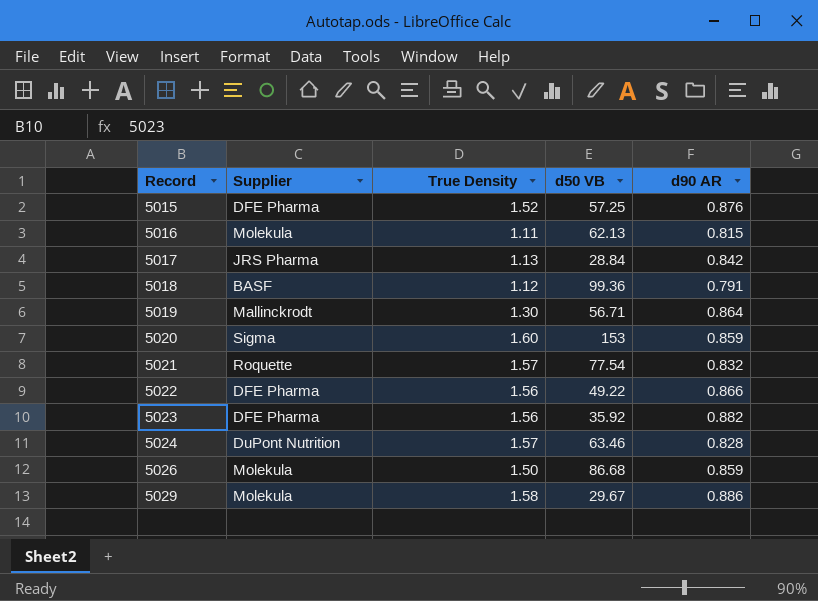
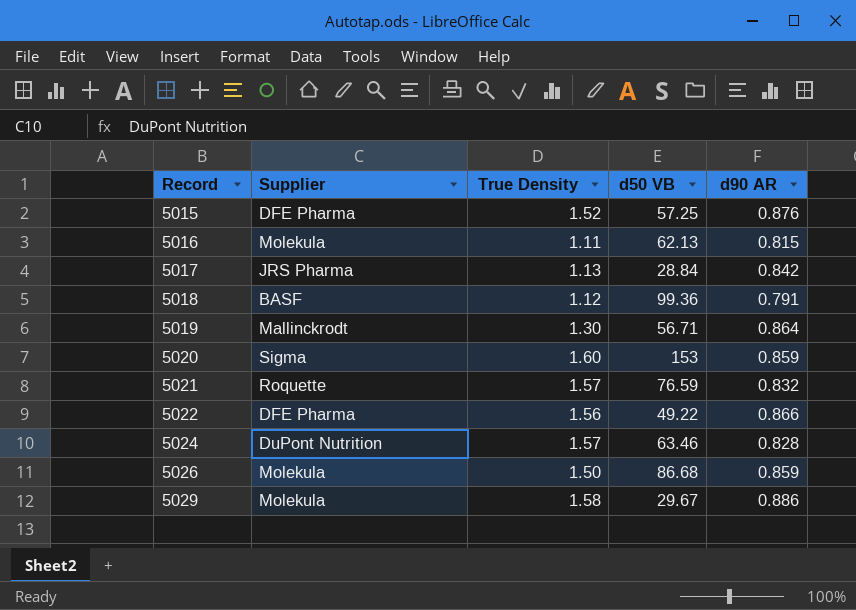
row 5023: DFE Pharma | 1.56 | 35.92 | 0.882 -> none
5021 | d50 VB: 77.54 -> 76.59

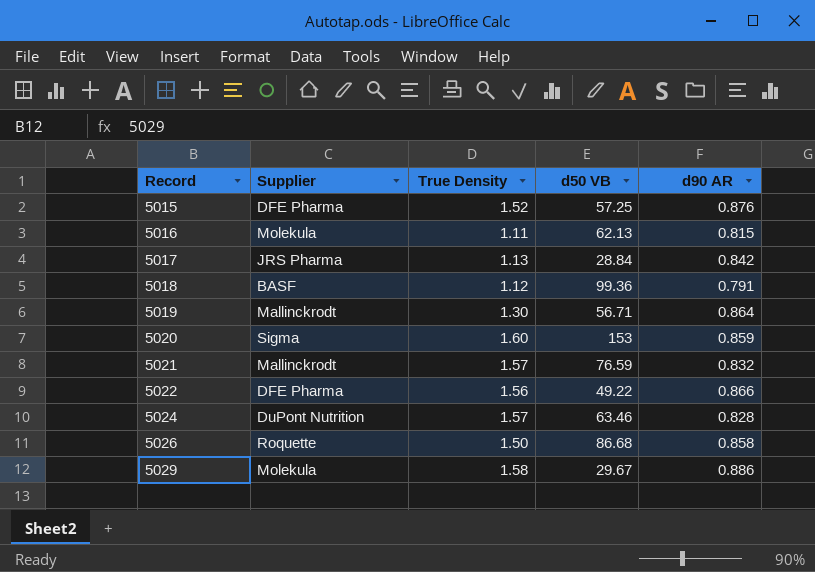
5021 | Supplier: Roquette -> Mallinckrodt
5026 | Supplier: Molekula -> Roquette
5026 | d90 AR: 0.859 -> 0.858

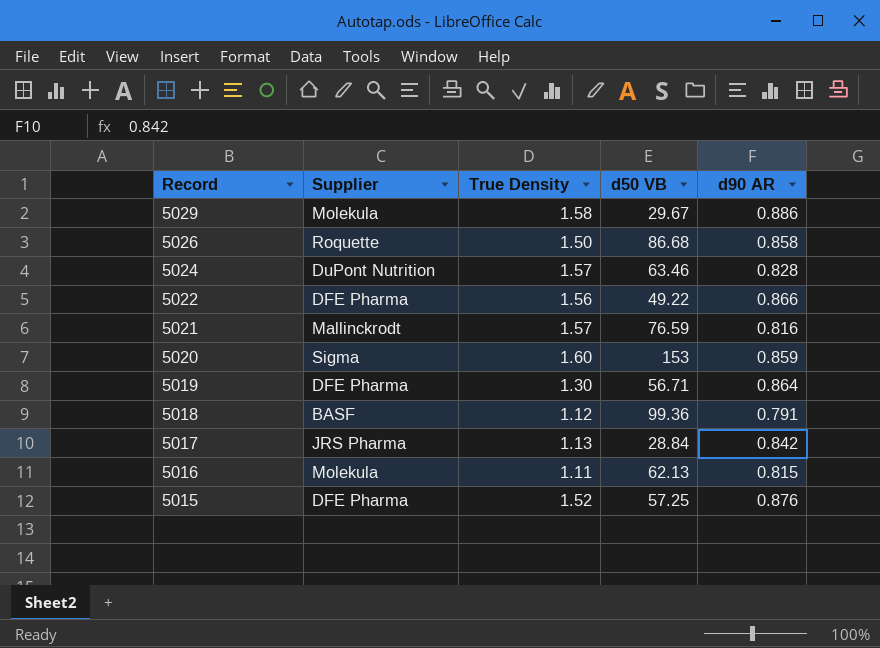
row order: Record ascending -> Record descending
5021 | d90 AR: 0.832 -> 0.816
5019 | Supplier: Mallinckrodt -> DFE Pharma

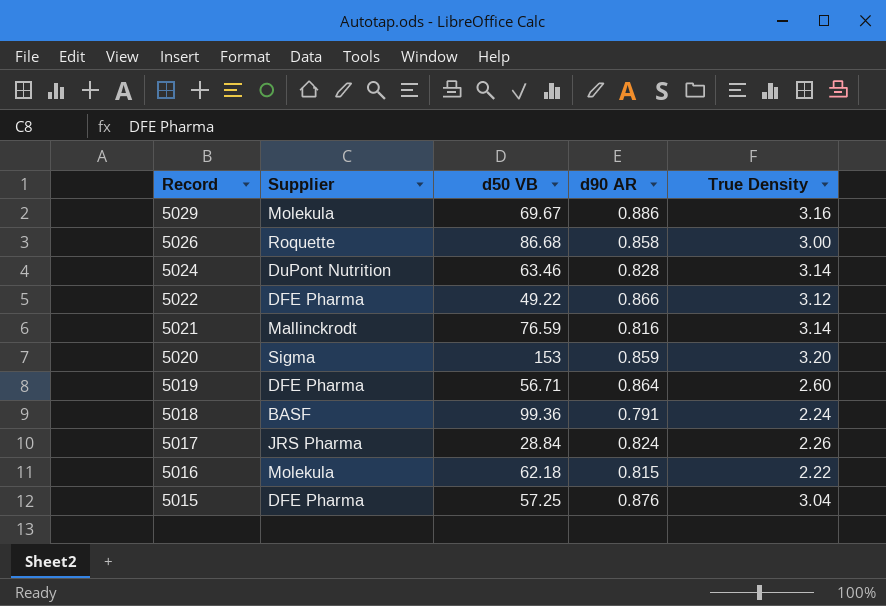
column True Density | position: 3 -> 5
5029 | d50 VB: 29.67 -> 69.67
5029 | True Density: 1.58 -> 3.16
5026 | True Density: 1.50 -> 3.00
5024 | True Density: 1.57 -> 3.14
5022 | True Density: 1.56 -> 3.12
5021 | True Density: 1.57 -> 3.14
5020 | True Density: 1.60 -> 3.20
5019 | True Density: 1.30 -> 2.60
5018 | True Density: 1.12 -> 2.24
5017 | d90 AR: 0.842 -> 0.824
5017 | True Density: 1.13 -> 2.26
5016 | d50 VB: 62.13 -> 62.18
5016 | True Density: 1.11 -> 2.22
5015 | True Density: 1.52 -> 3.04

